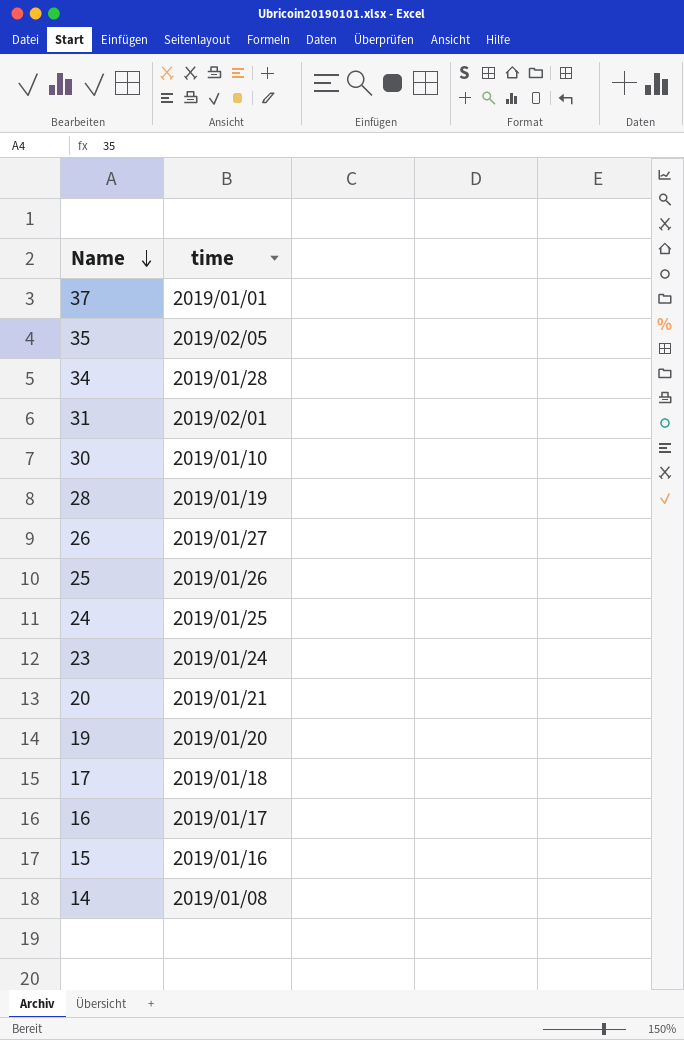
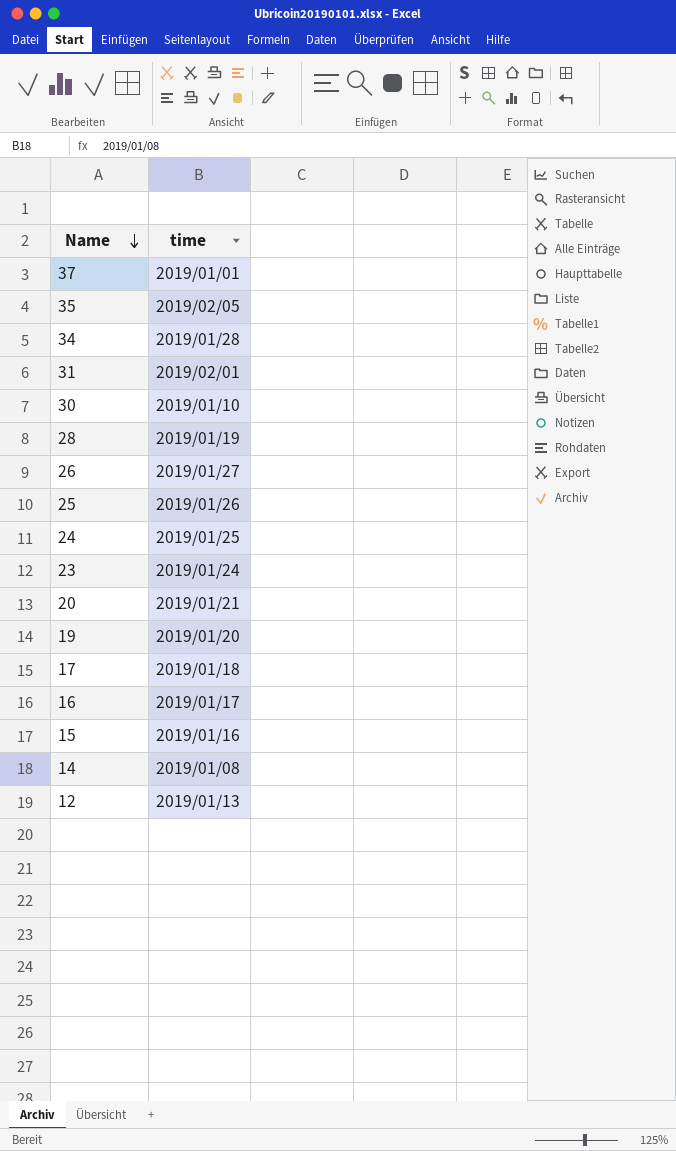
row 12: none -> 2019/01/13

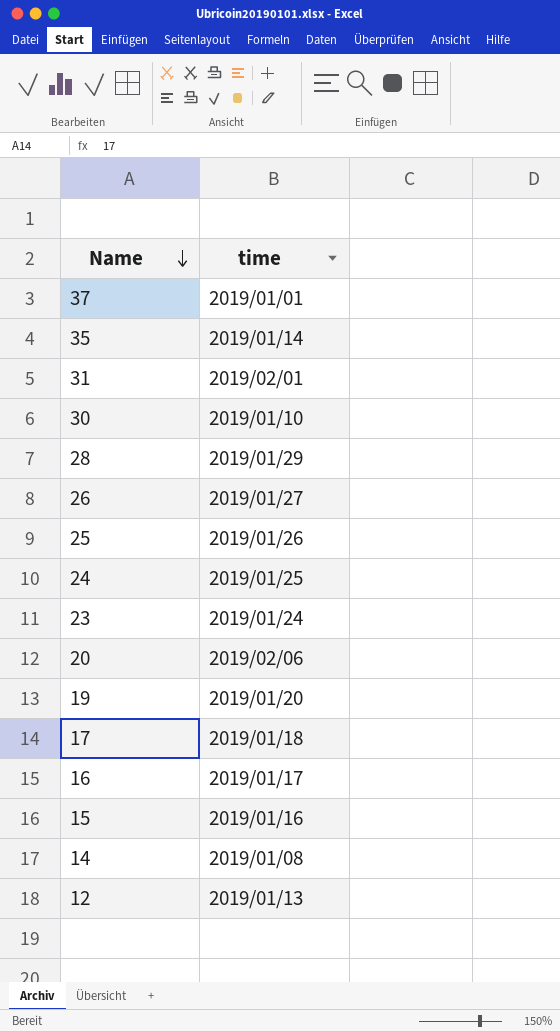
row 34: 2019/01/28 -> none
35 | time: 2019/02/05 -> 2019/01/14
28 | time: 2019/01/19 -> 2019/01/29
20 | time: 2019/01/21 -> 2019/02/06

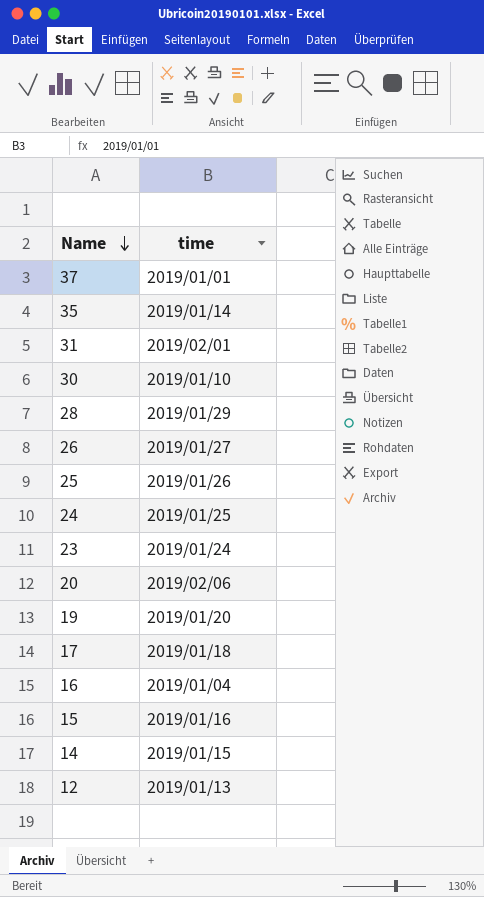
16 | time: 2019/01/17 -> 2019/01/04
14 | time: 2019/01/08 -> 2019/01/15

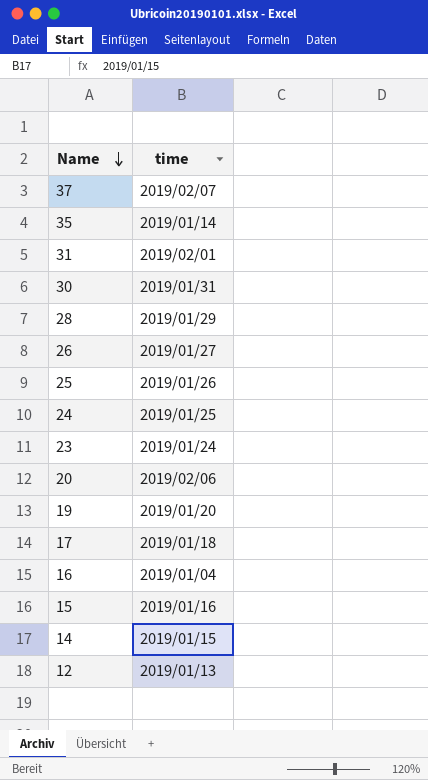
37 | time: 2019/01/01 -> 2019/02/07
30 | time: 2019/01/10 -> 2019/01/31

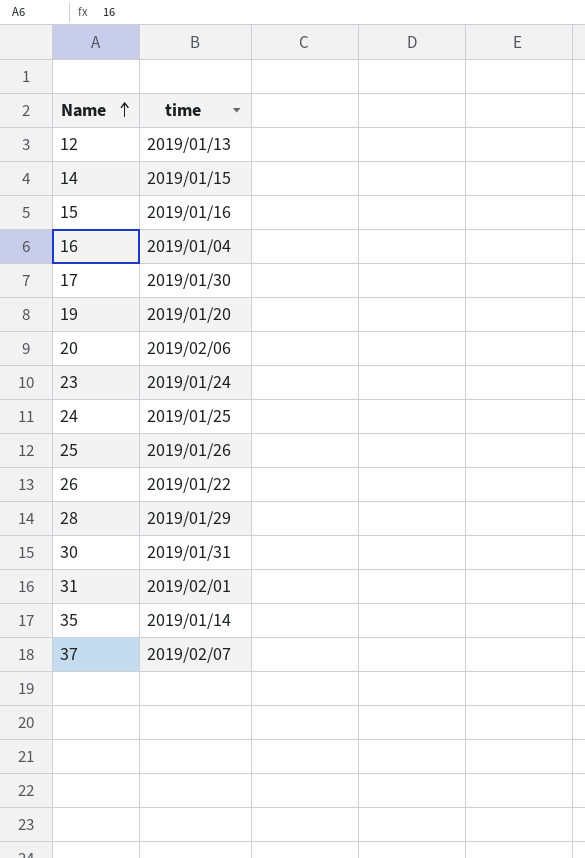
row order: Name descending -> Name ascending
17 | time: 2019/01/18 -> 2019/01/30
26 | time: 2019/01/27 -> 2019/01/22

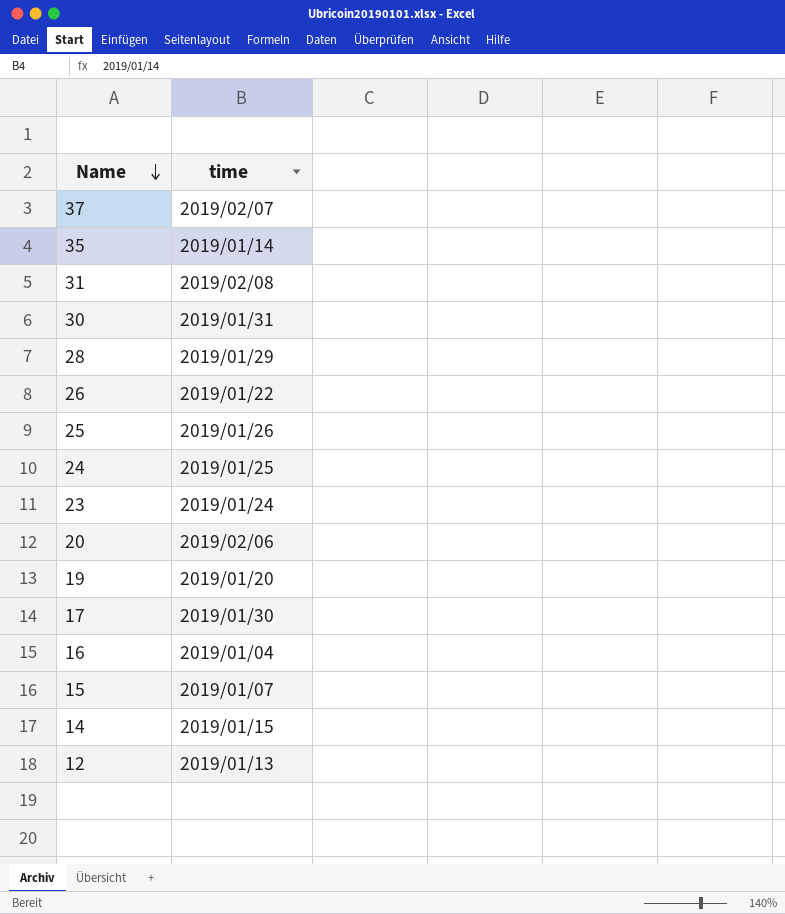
row order: Name ascending -> Name descending
31 | time: 2019/02/01 -> 2019/02/08
15 | time: 2019/01/16 -> 2019/01/07

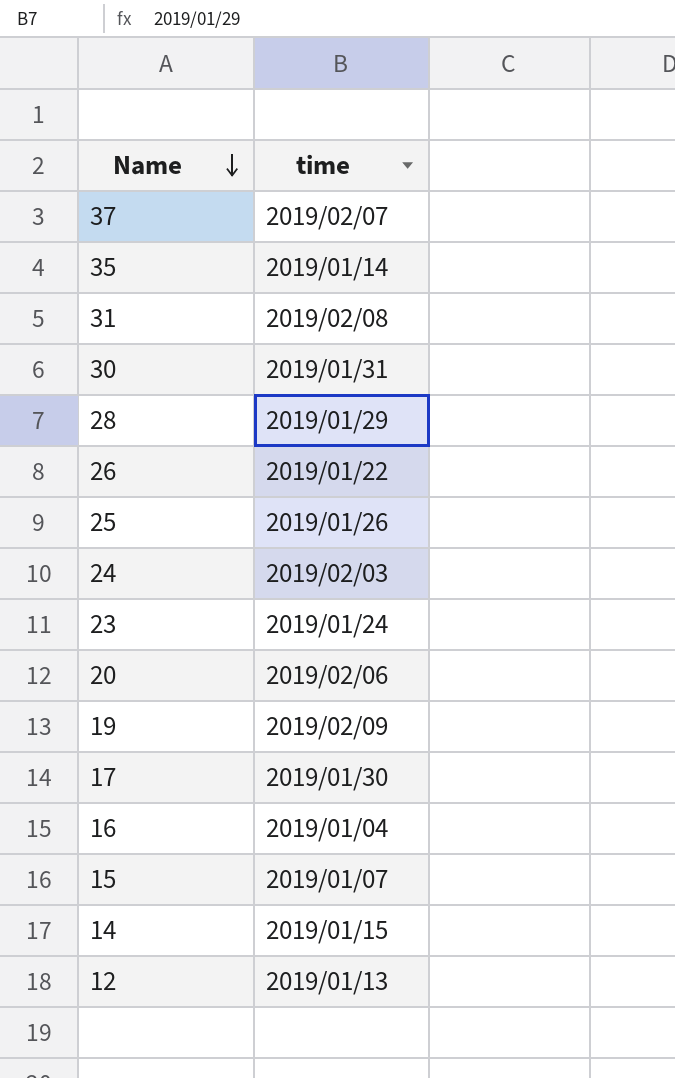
24 | time: 2019/01/25 -> 2019/02/03
19 | time: 2019/01/20 -> 2019/02/09

